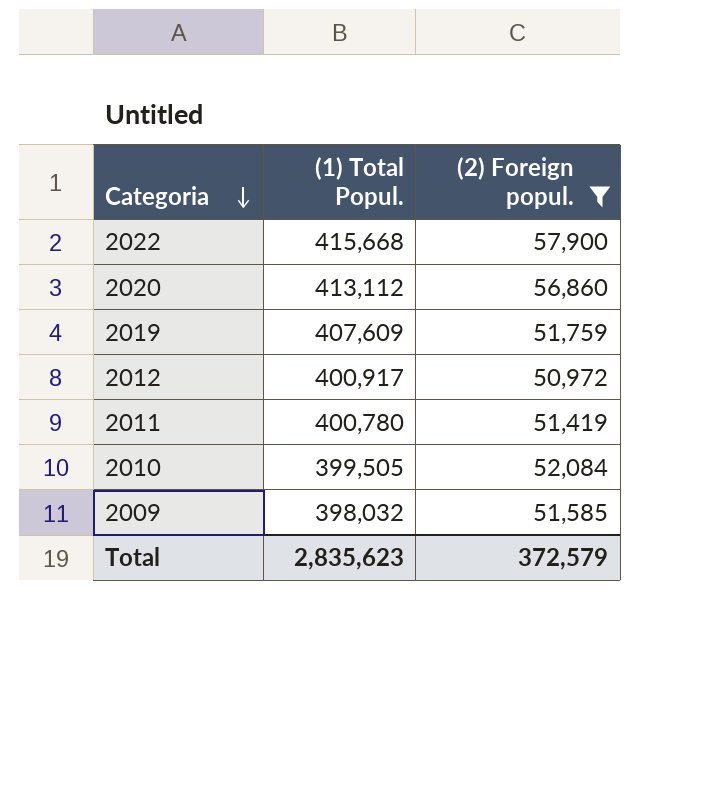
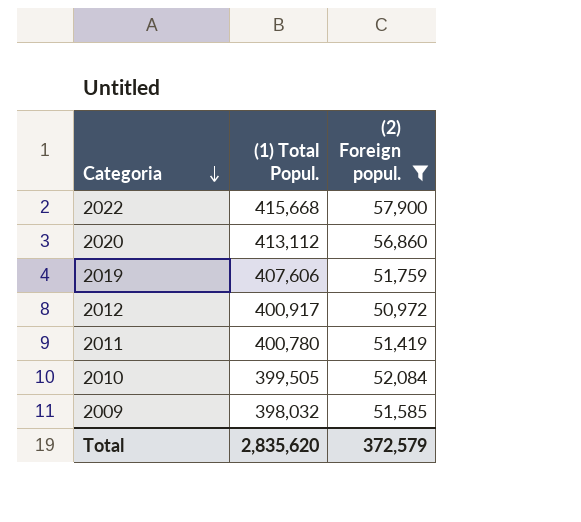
2019 | (1) Total Popul.: 407,609 -> 407,606
Total | (1) Total Popul.: 2,835,623 -> 2,835,620

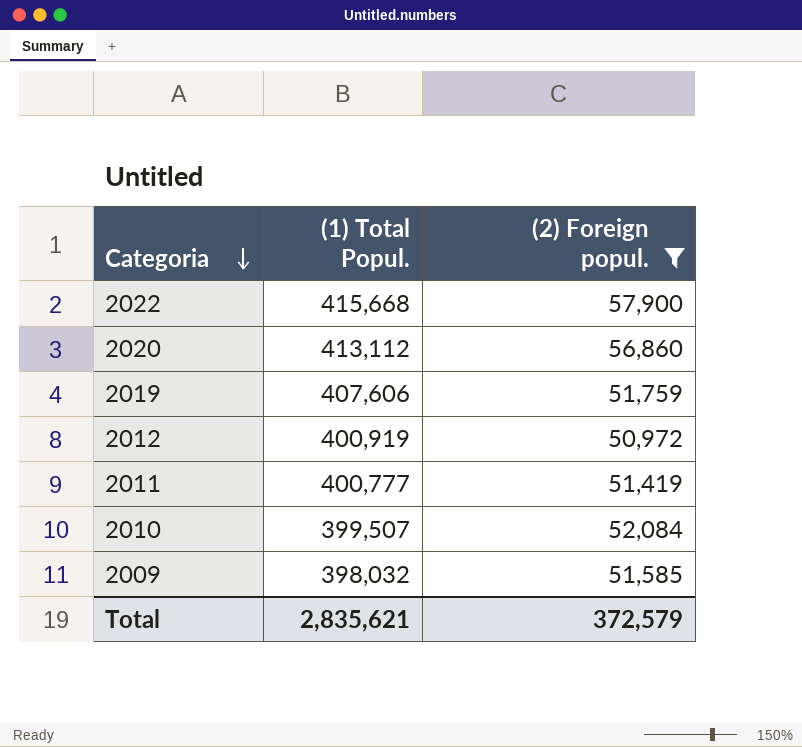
2012 | (1) Total Popul.: 400,917 -> 400,919
2011 | (1) Total Popul.: 400,780 -> 400,777
2010 | (1) Total Popul.: 399,505 -> 399,507
Total | (1) Total Popul.: 2,835,620 -> 2,835,621

